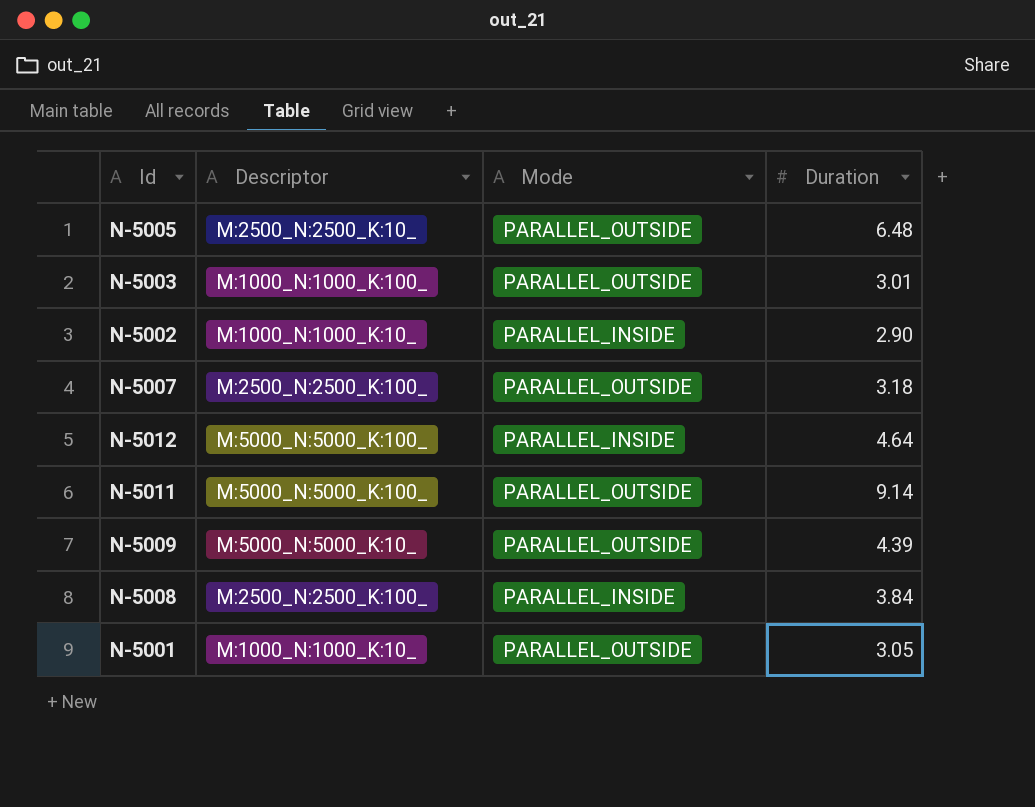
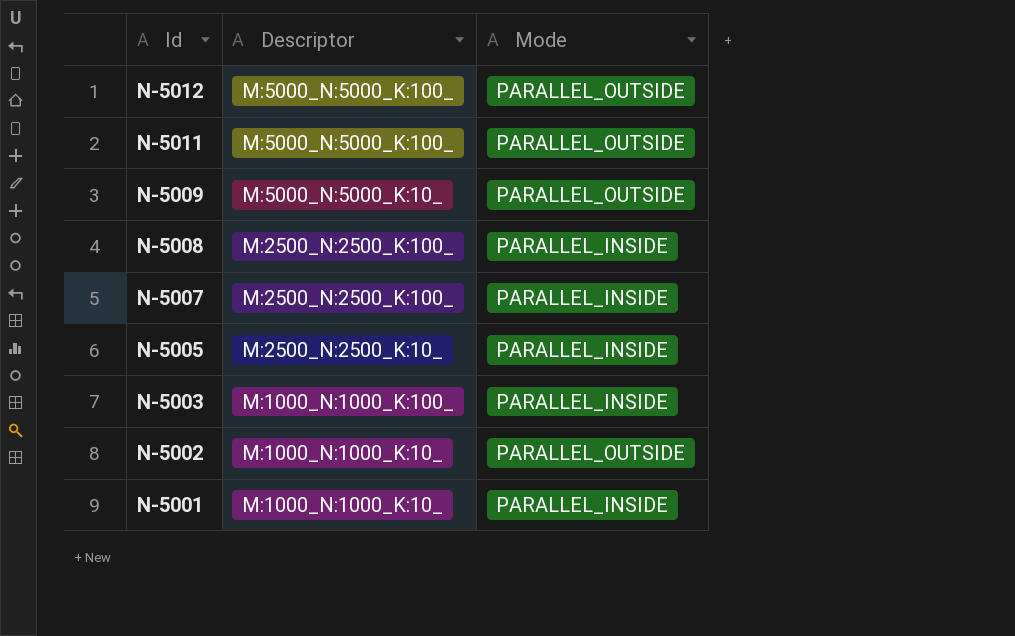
row order: none -> Id descending
column Duration | position: 4 -> none
N-5012 | Mode: PARALLEL_INSIDE -> PARALLEL_OUTSIDE
N-5007 | Mode: PARALLEL_OUTSIDE -> PARALLEL_INSIDE
N-5005 | Mode: PARALLEL_OUTSIDE -> PARALLEL_INSIDE
N-5003 | Mode: PARALLEL_OUTSIDE -> PARALLEL_INSIDE
N-5002 | Mode: PARALLEL_INSIDE -> PARALLEL_OUTSIDE
N-5001 | Mode: PARALLEL_OUTSIDE -> PARALLEL_INSIDE

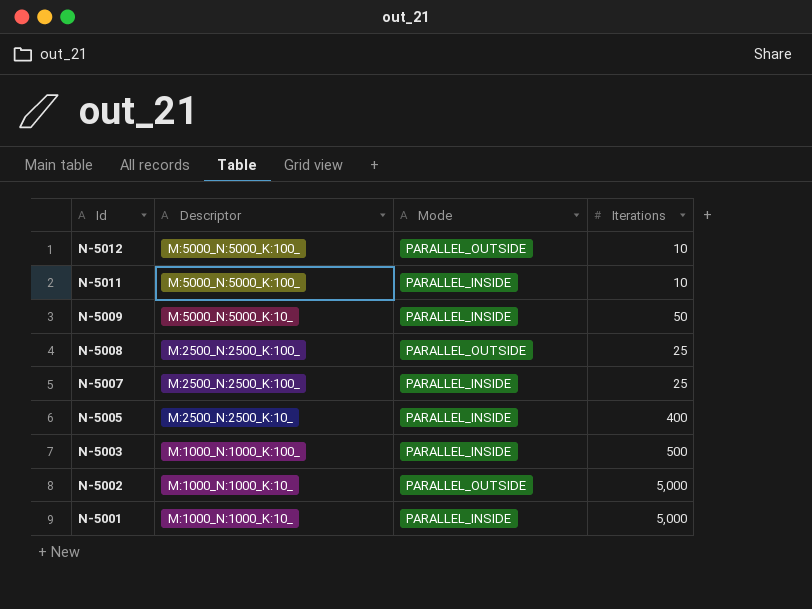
column Iterations | position: none -> 4
N-5011 | Mode: PARALLEL_OUTSIDE -> PARALLEL_INSIDE
N-5009 | Mode: PARALLEL_OUTSIDE -> PARALLEL_INSIDE
N-5008 | Mode: PARALLEL_INSIDE -> PARALLEL_OUTSIDE

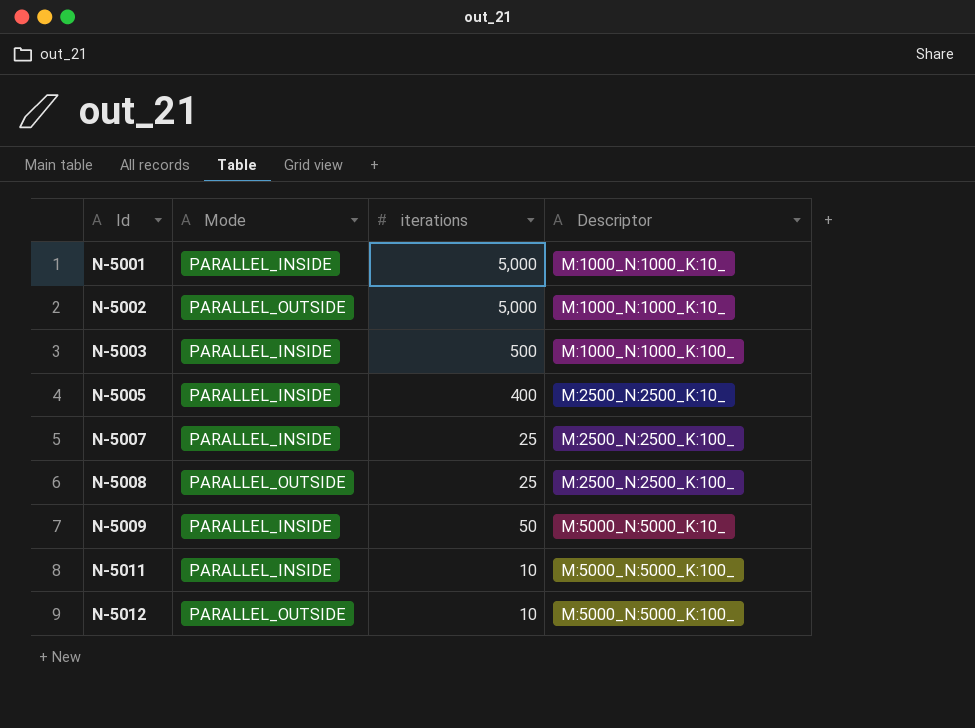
row order: Id descending -> Id ascending
column name: Iterations -> iterations
column Descriptor | position: 2 -> 4

